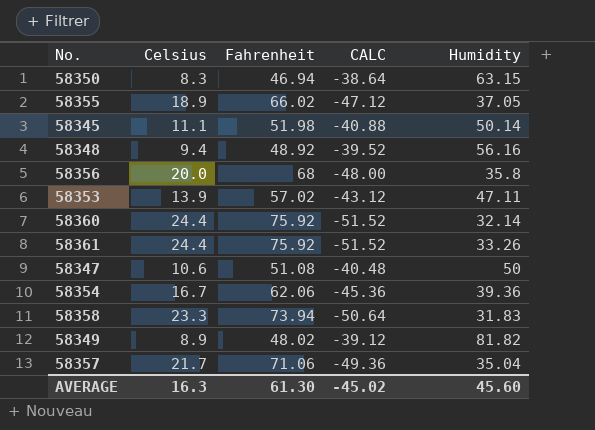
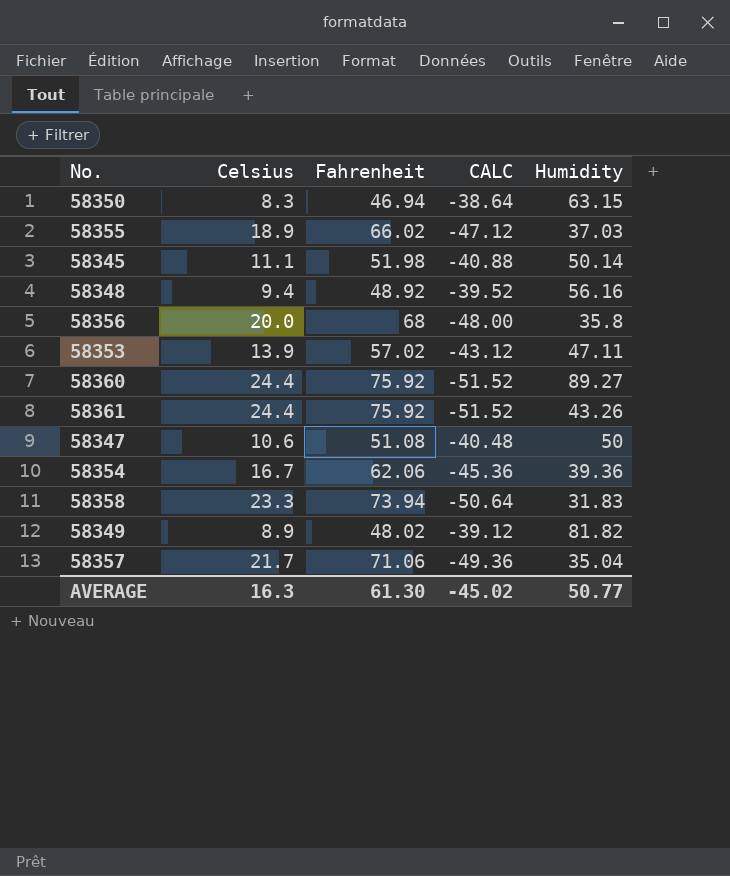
58355 | Humidity: 37.05 -> 37.03
58360 | Humidity: 32.14 -> 89.27
58361 | Humidity: 33.26 -> 43.26
AVERAGE | Humidity: 45.60 -> 50.77

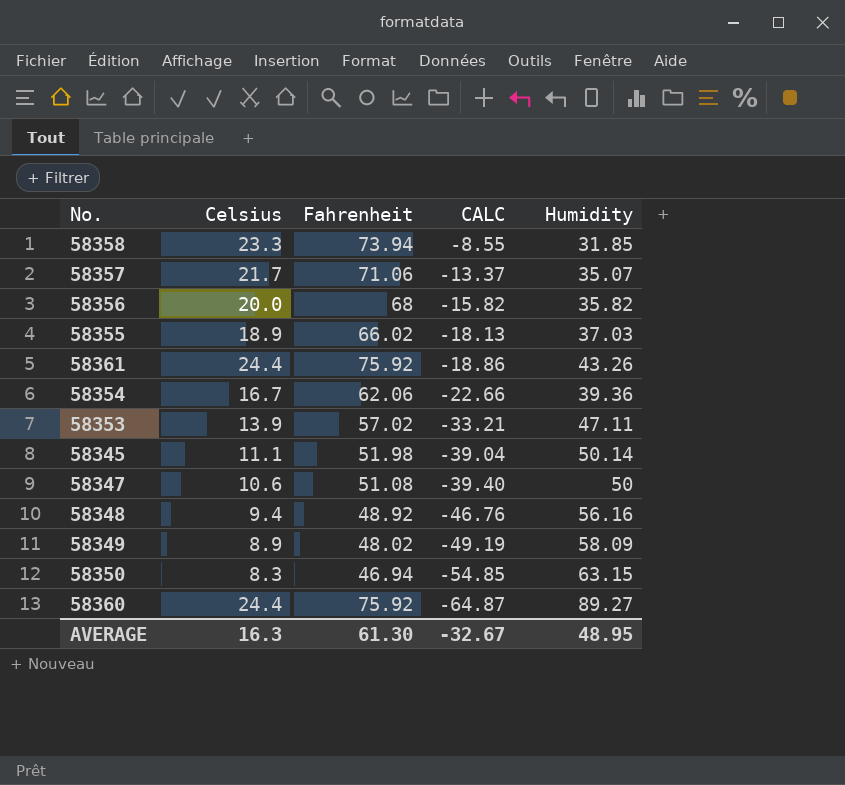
row order: none -> CALC descending
column CALC | formula: [Celsius] - [Fahrenheit] -> [Celsius] - [Humidity]
58358 | Humidity: 31.83 -> 31.85
58357 | Humidity: 35.04 -> 35.07
58356 | Humidity: 35.8 -> 35.82
58349 | Humidity: 81.82 -> 58.09
AVERAGE | CALC: -45.02 -> -32.67
AVERAGE | Humidity: 50.77 -> 48.95

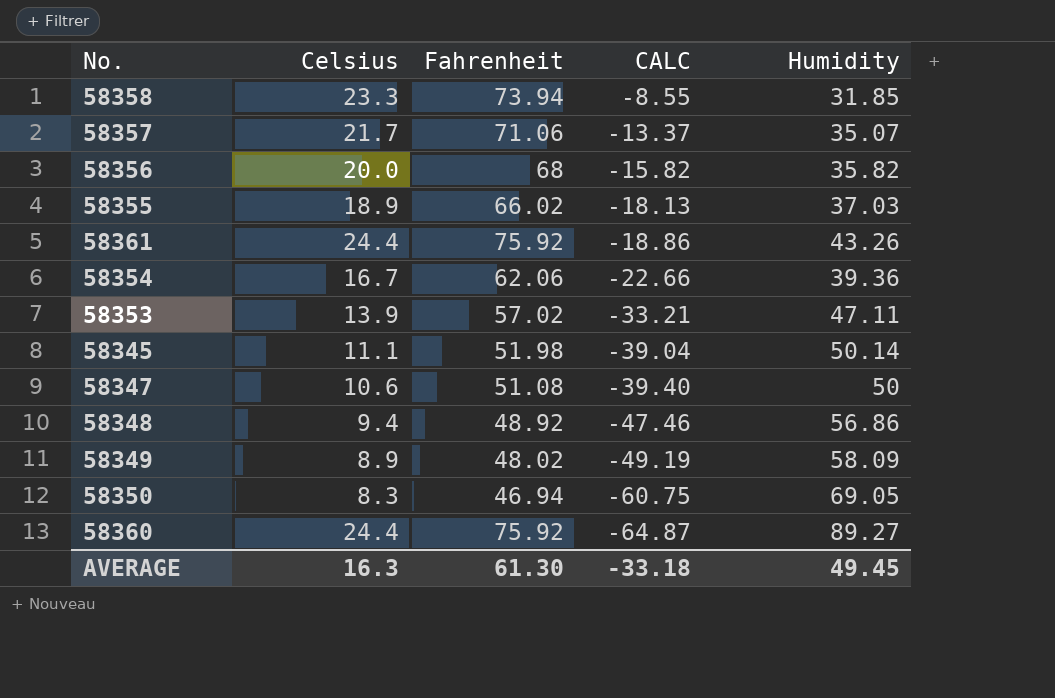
58348 | CALC: -46.76 -> -47.46
58348 | Humidity: 56.16 -> 56.86
58350 | CALC: -54.85 -> -60.75
58350 | Humidity: 63.15 -> 69.05
AVERAGE | CALC: -32.67 -> -33.18
AVERAGE | Humidity: 48.95 -> 49.45

